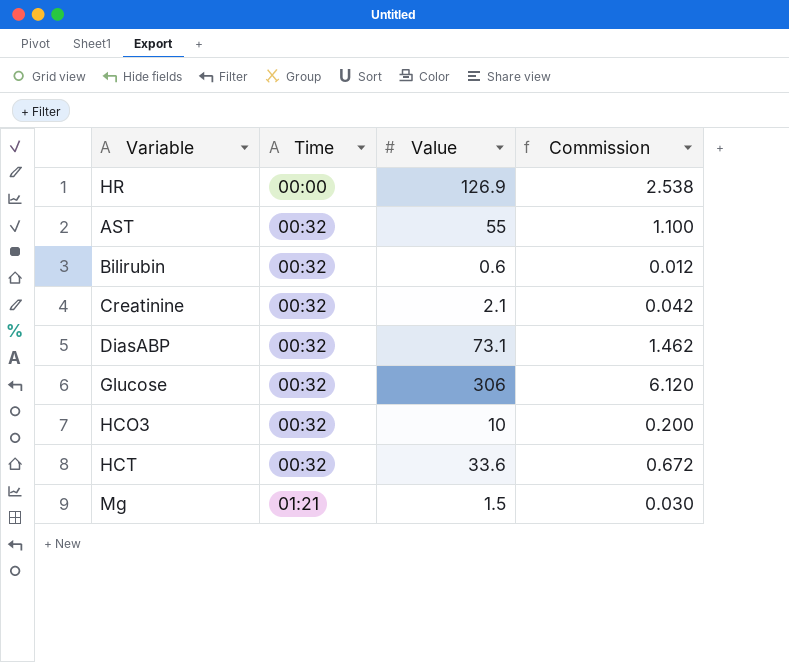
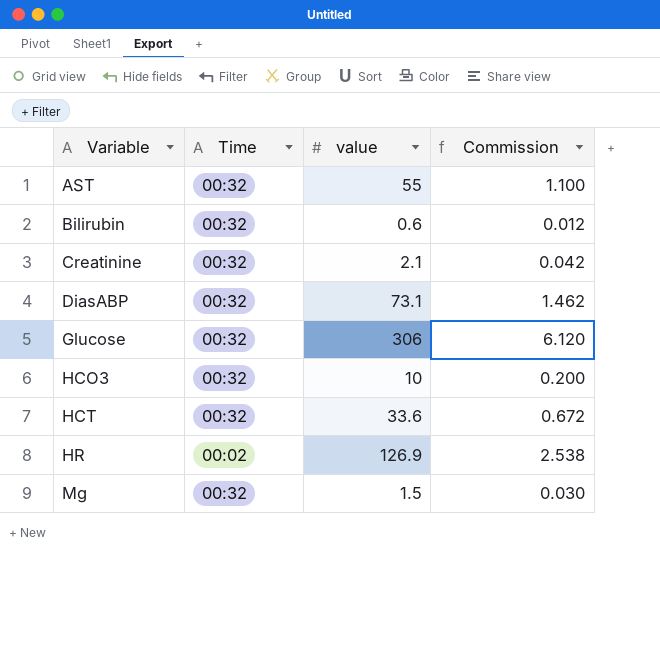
row order: Time ascending -> Variable ascending
column name: Value -> value
HR | Time: 00:00 -> 00:02
Mg | Time: 01:21 -> 00:32

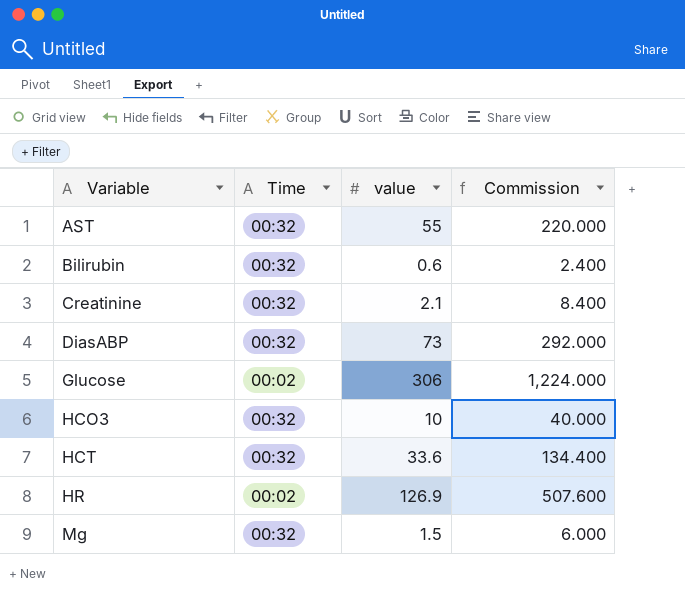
column Commission | formula: [value] * 0.02 -> [value] * 4
DiasABP | value: 73.1 -> 73
Glucose | Time: 00:32 -> 00:02

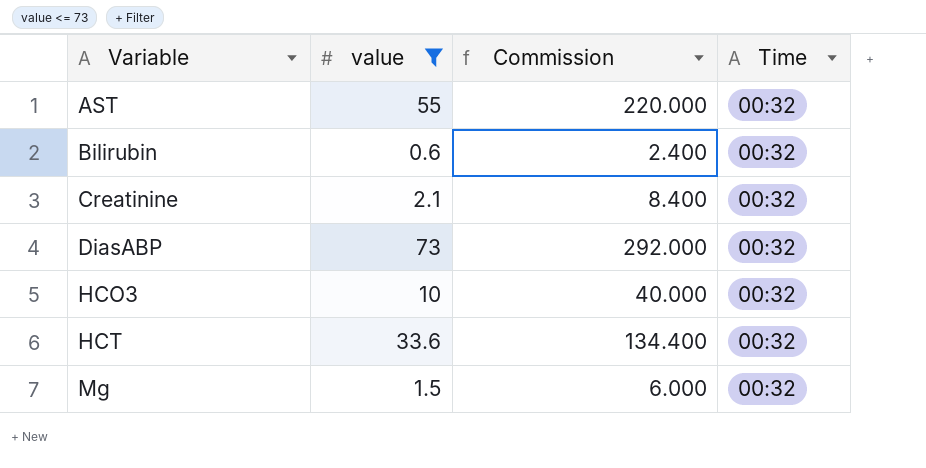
filter: none -> value <= 73
column Time | position: 2 -> 4

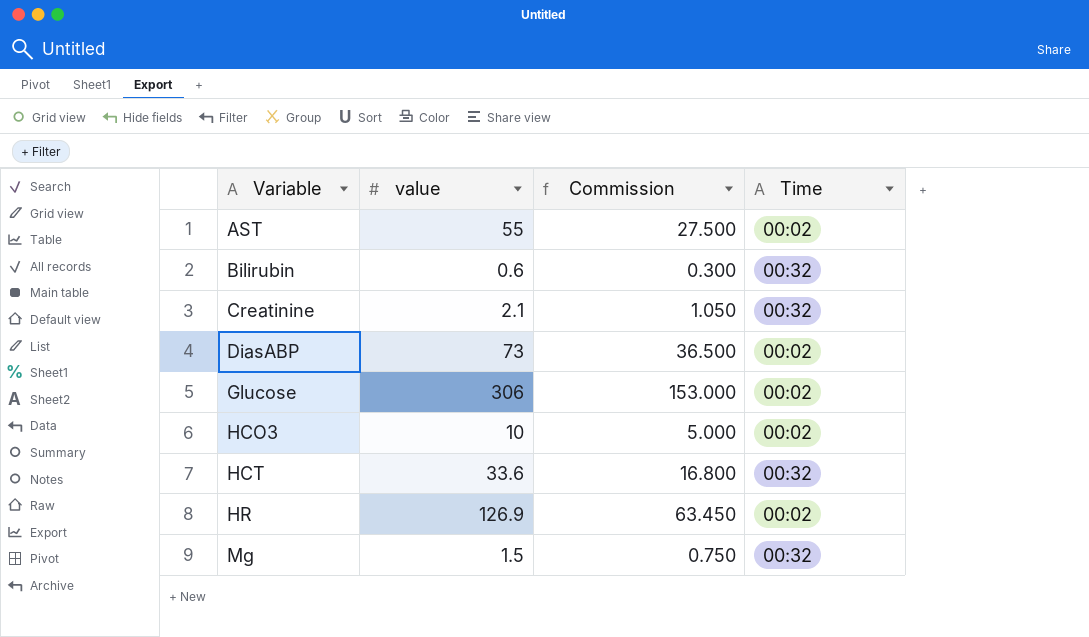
filter: value <= 73 -> none
column Commission | formula: [value] * 4 -> [value] * 0.5
AST | Time: 00:32 -> 00:02
DiasABP | Time: 00:32 -> 00:02
HCO3 | Time: 00:32 -> 00:02

